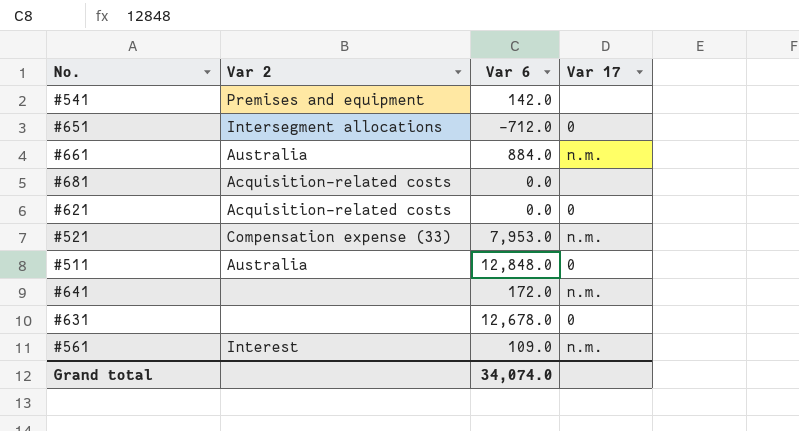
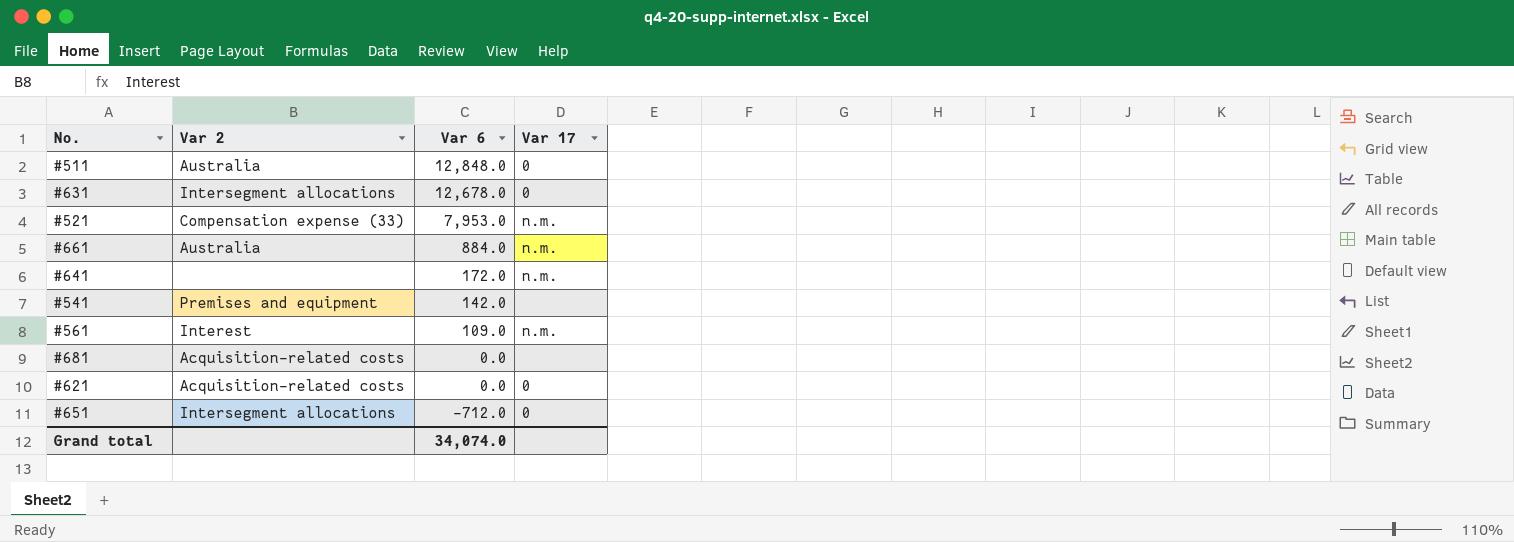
row order: none -> Var 6 descending
#631 | Var 2: none -> Intersegment allocations

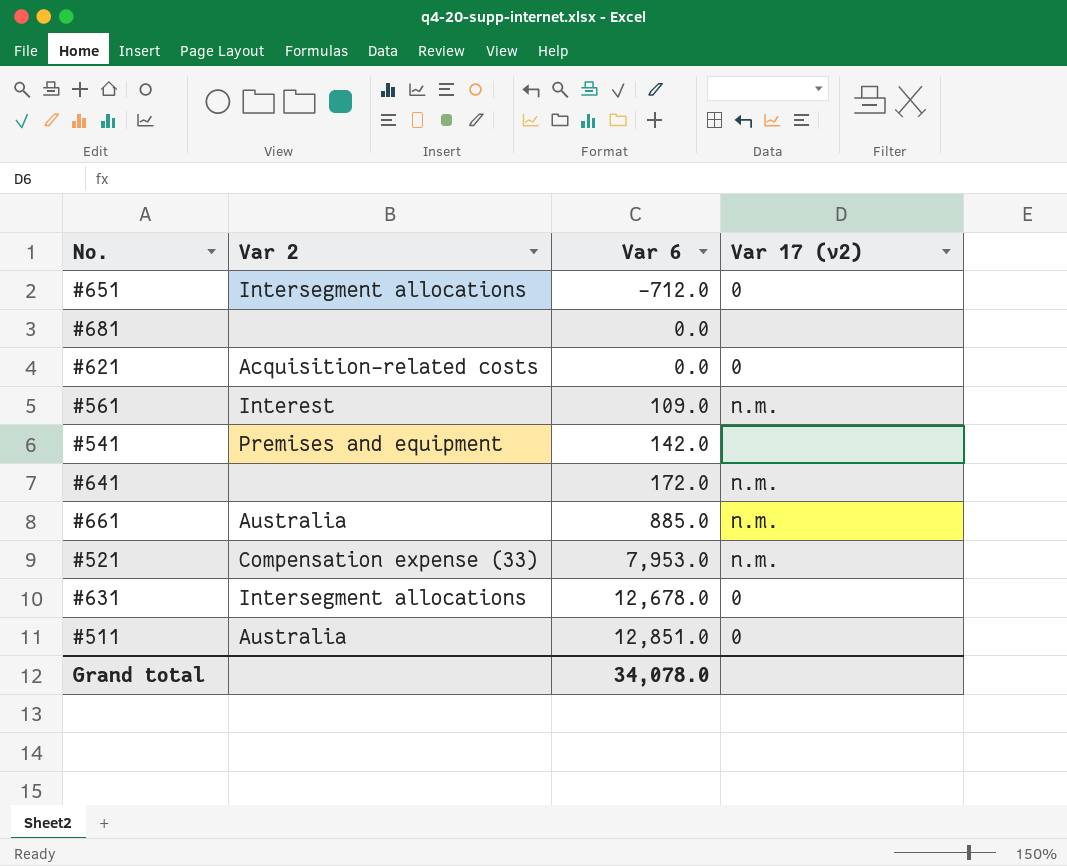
row order: Var 6 descending -> Var 6 ascending
column name: Var 17 -> Var 17 (v2)
#681 | Var 2: Acquisition-related costs -> none
#661 | Var 6: 884.0 -> 885.0
#511 | Var 6: 12,848.0 -> 12,851.0
Grand total | Var 6: 34,074.0 -> 34,078.0

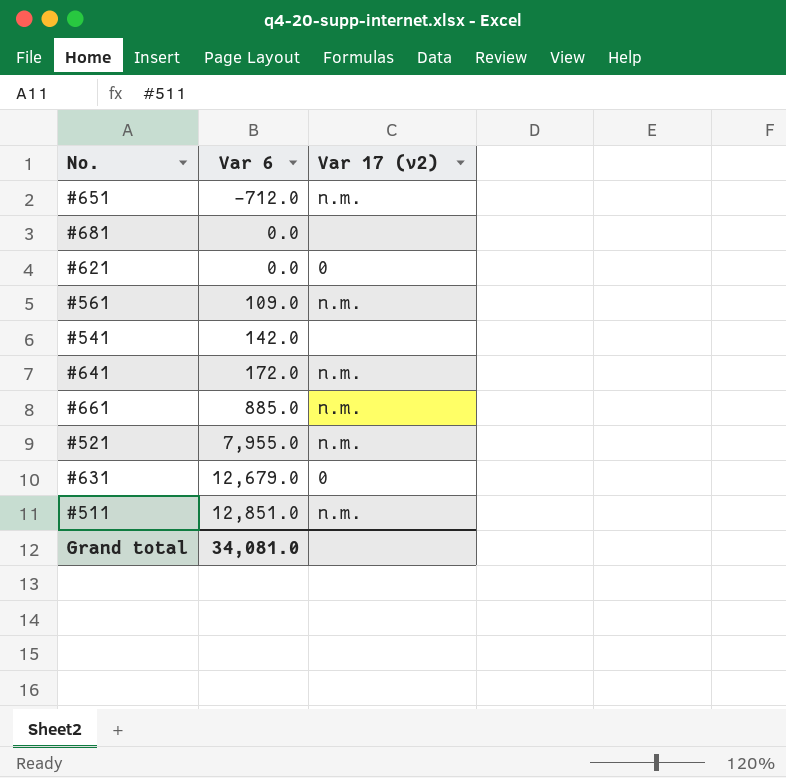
column Var 2 | position: 2 -> none
#651 | Var 17 (v2): 0 -> n.m.
#521 | Var 6: 7,953.0 -> 7,955.0
#631 | Var 6: 12,678.0 -> 12,679.0
#511 | Var 17 (v2): 0 -> n.m.
Grand total | Var 6: 34,078.0 -> 34,081.0

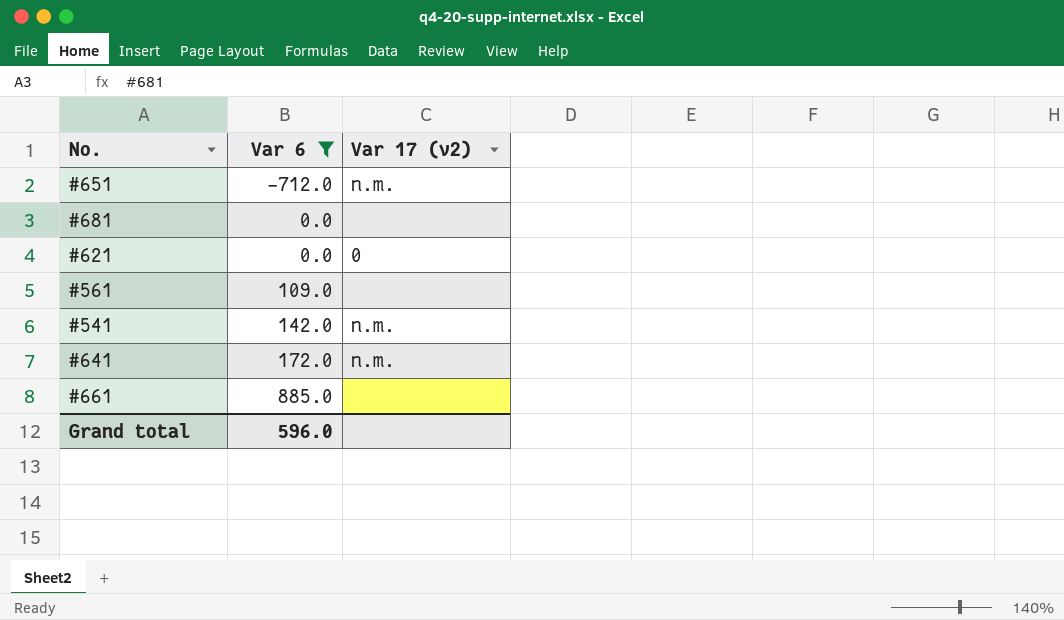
filter: none -> Var 6 <= 885.0
#561 | Var 17 (v2): n.m. -> none
#541 | Var 17 (v2): none -> n.m.
#661 | Var 17 (v2): n.m. -> none
Grand total | Var 6: 34,081.0 -> 596.0

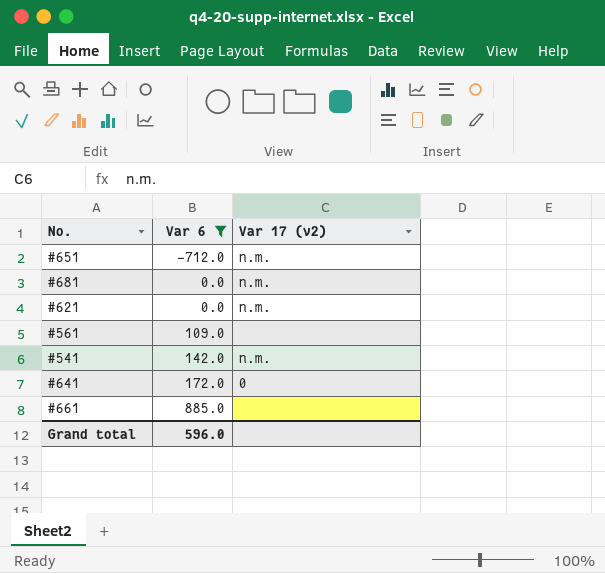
#681 | Var 17 (v2): none -> n.m.
#621 | Var 17 (v2): 0 -> n.m.
#641 | Var 17 (v2): n.m. -> 0

